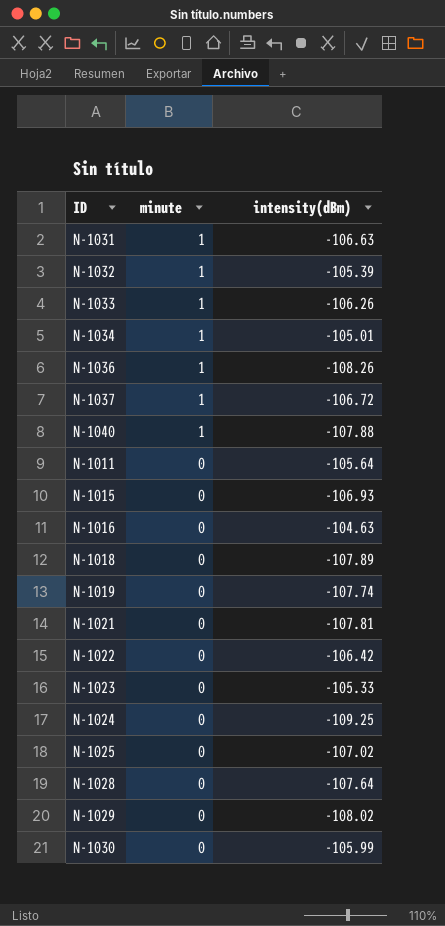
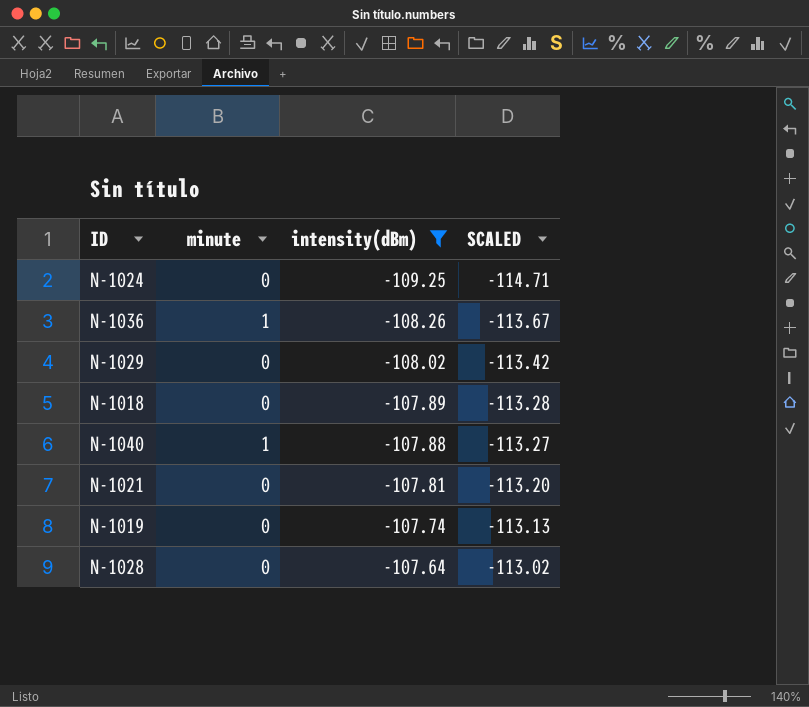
filter: none -> intensity(dBm) <= -107.64
row order: minute descending -> intensity(dBm) ascending
column SCALED | formula: none -> [intensity(dBm)] * 1.05

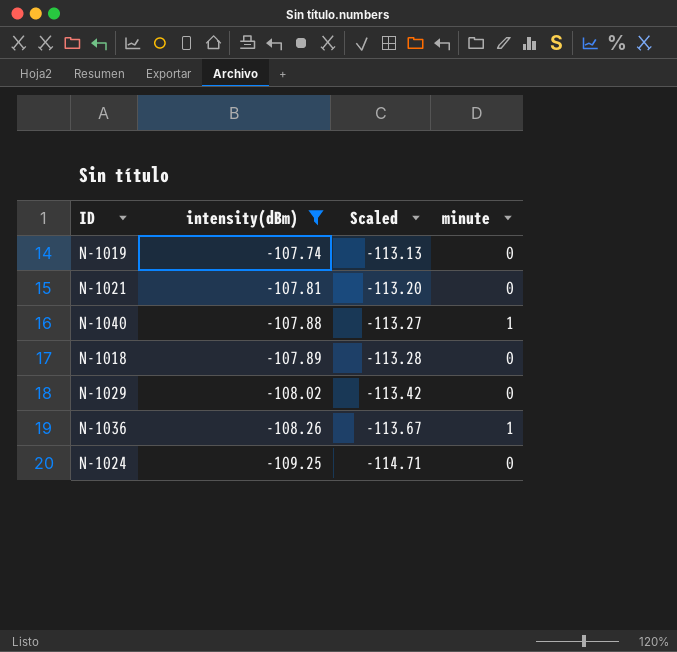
row order: intensity(dBm) ascending -> intensity(dBm) descending
column name: SCALED -> Scaled
column minute | position: 2 -> 4
row N-1028: 0 | -107.64 | -113.02 -> none

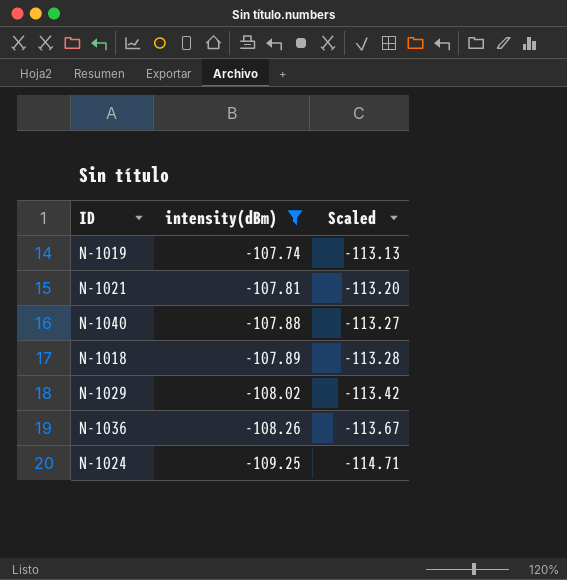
column minute | position: 4 -> none

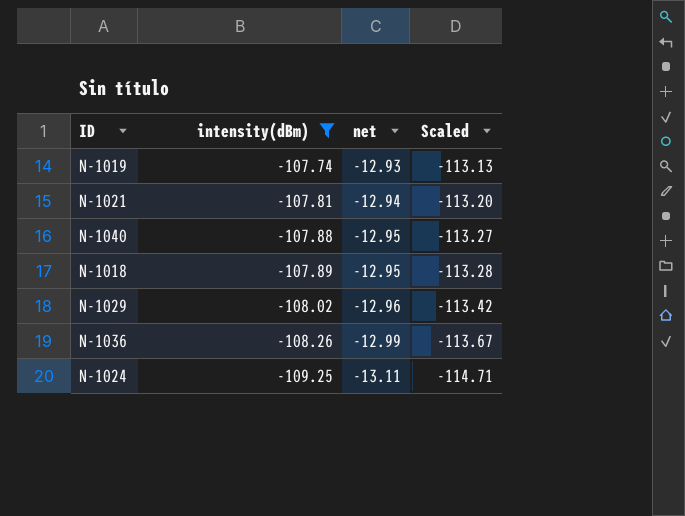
column net | formula: none -> [intensity(dBm)] * 0.12

